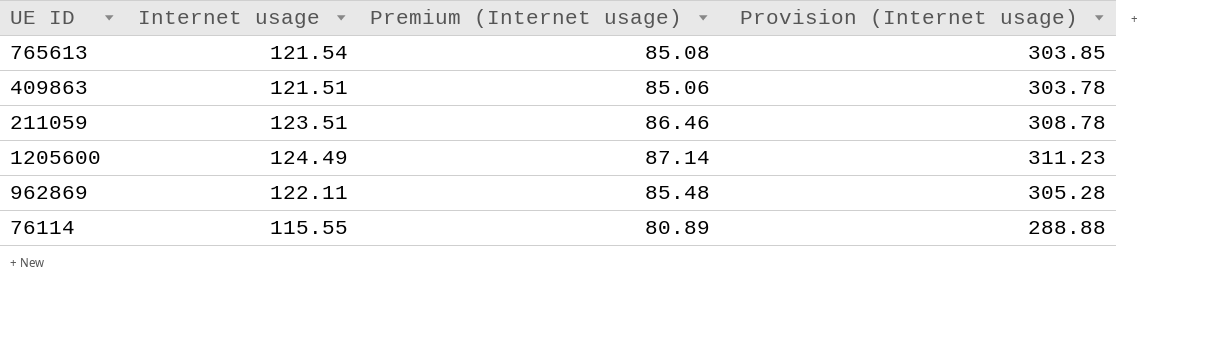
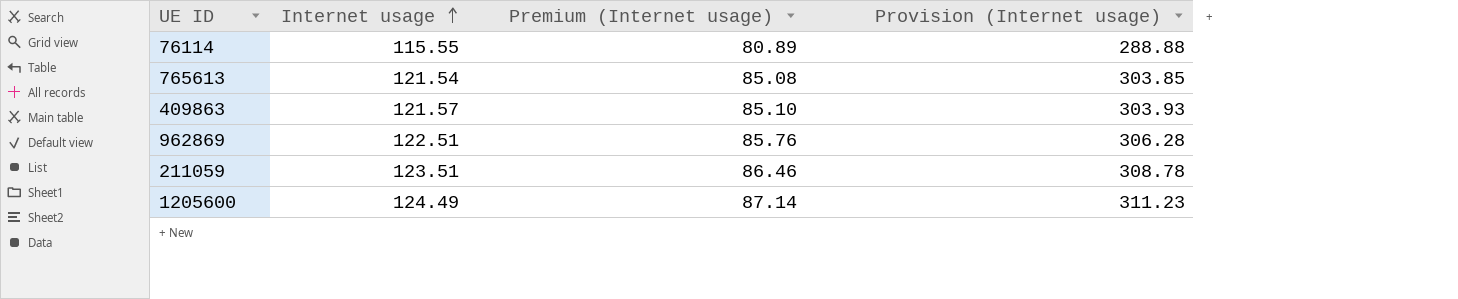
row order: none -> Internet usage ascending
409863 | Internet usage: 121.51 -> 121.57
409863 | Premium (Internet usage): 85.06 -> 85.10
409863 | Provision (Internet usage): 303.78 -> 303.93
962869 | Internet usage: 122.11 -> 122.51
962869 | Premium (Internet usage): 85.48 -> 85.76
962869 | Provision (Internet usage): 305.28 -> 306.28

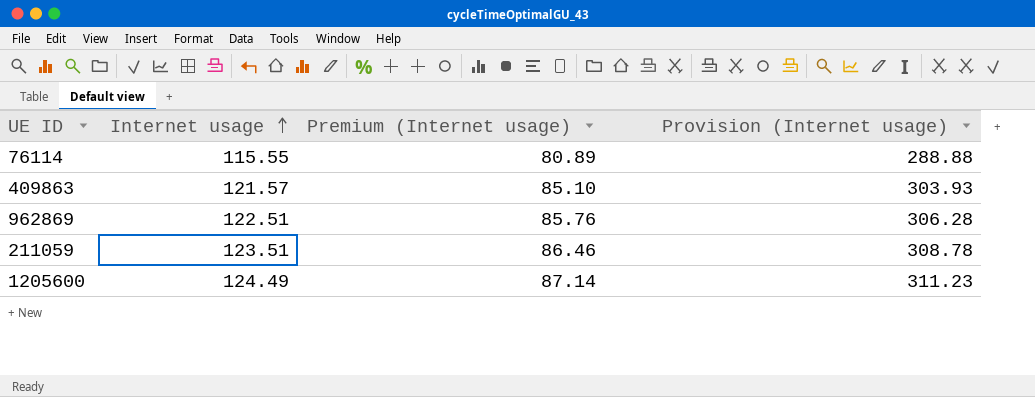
row 765613: 121.54 | 85.08 | 303.85 -> none

